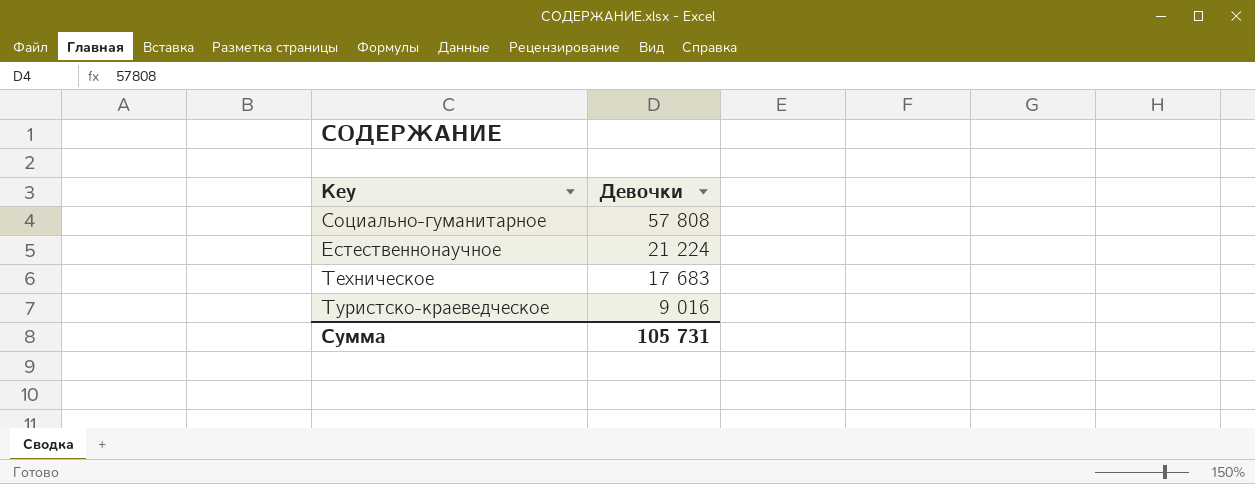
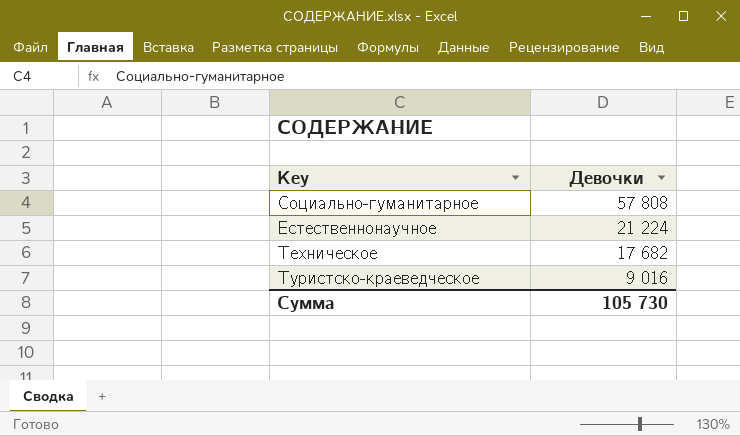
Техническое | Девочки: 17 683 -> 17 682
Сумма | Девочки: 105 731 -> 105 730

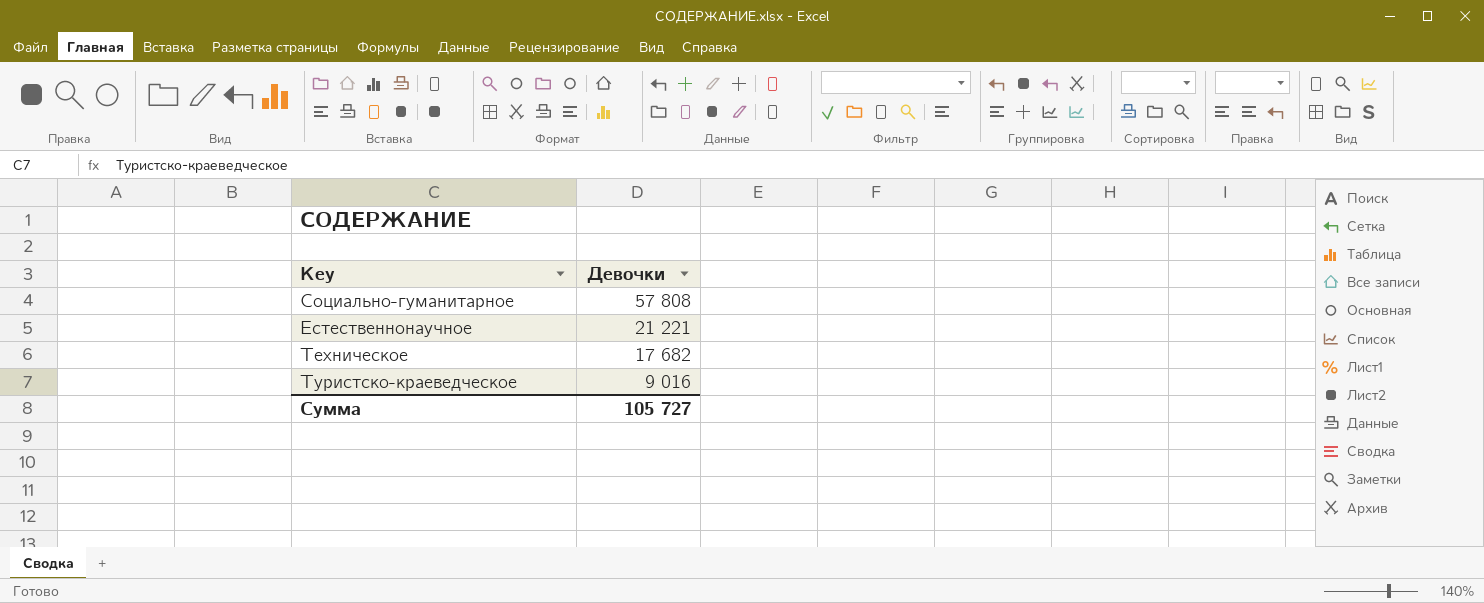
Естественнонаучное | Девочки: 21 224 -> 21 221
Сумма | Девочки: 105 730 -> 105 727

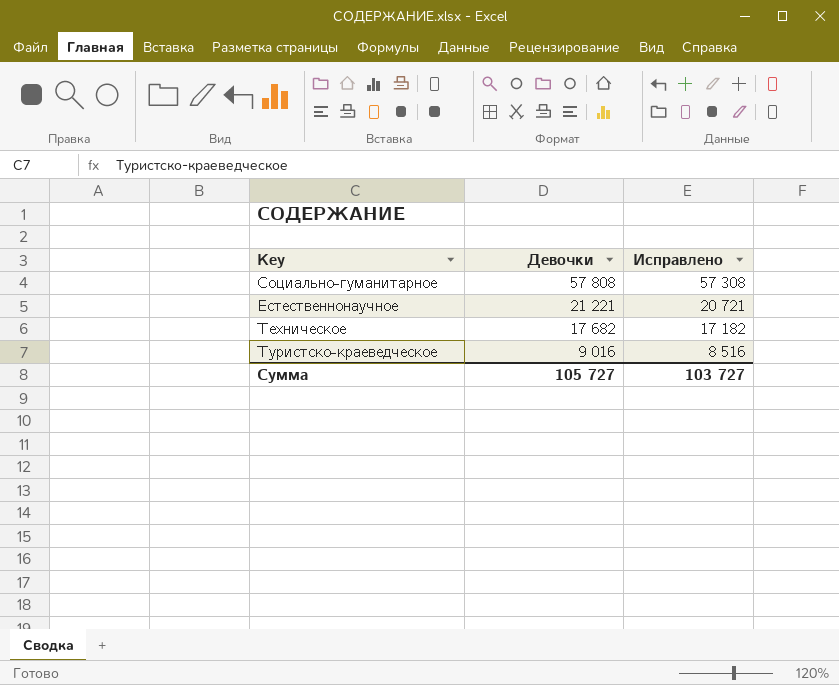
column Исправлено | formula: none -> [Девочки] - 500

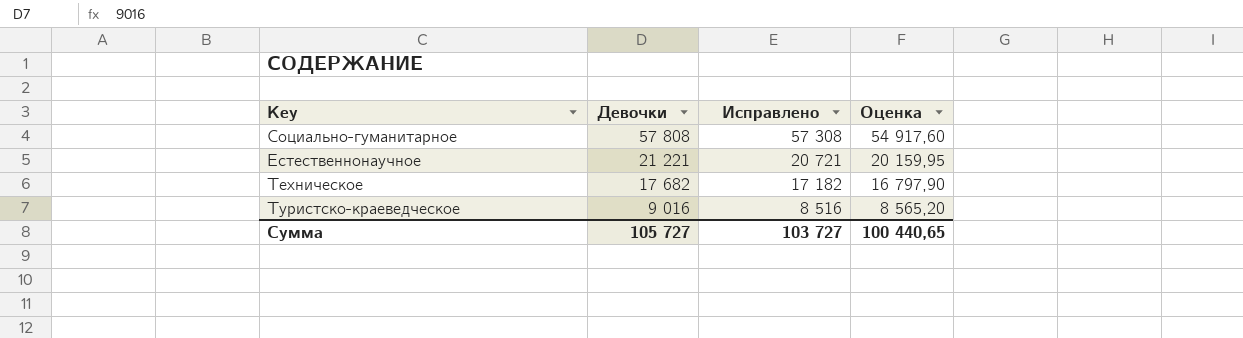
column Оценка | formula: none -> [Девочки] * 0,95

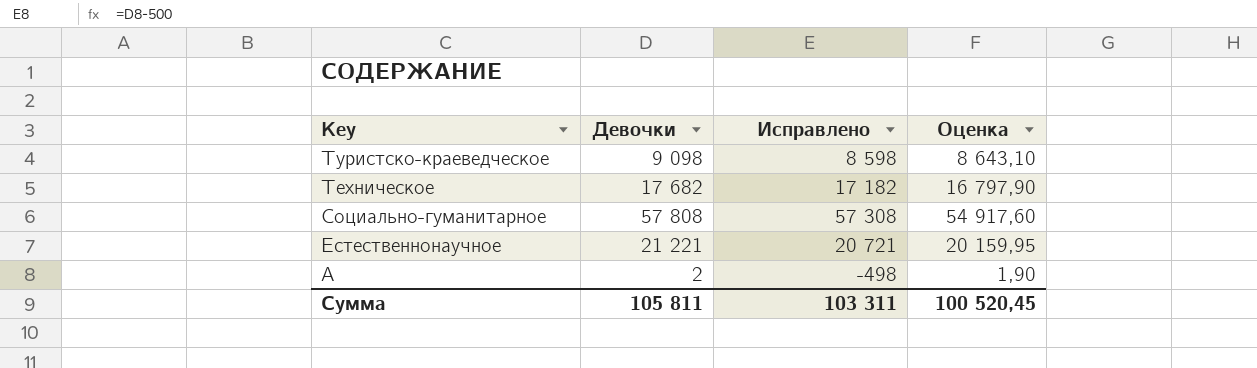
row order: Девочки descending -> Key descending
Туристско-краеведческое | Девочки: 9 016 -> 9 098
Туристско-краеведческое | Исправлено: 8 516 -> 8 598
Туристско-краеведческое | Оценка: 8 565,20 -> 8 643,10
row A: none -> 2 | -498 | 1,90
Сумма | Девочки: 105 727 -> 105 811
Сумма | Исправлено: 103 727 -> 103 311
Сумма | Оценка: 100 440,65 -> 100 520,45

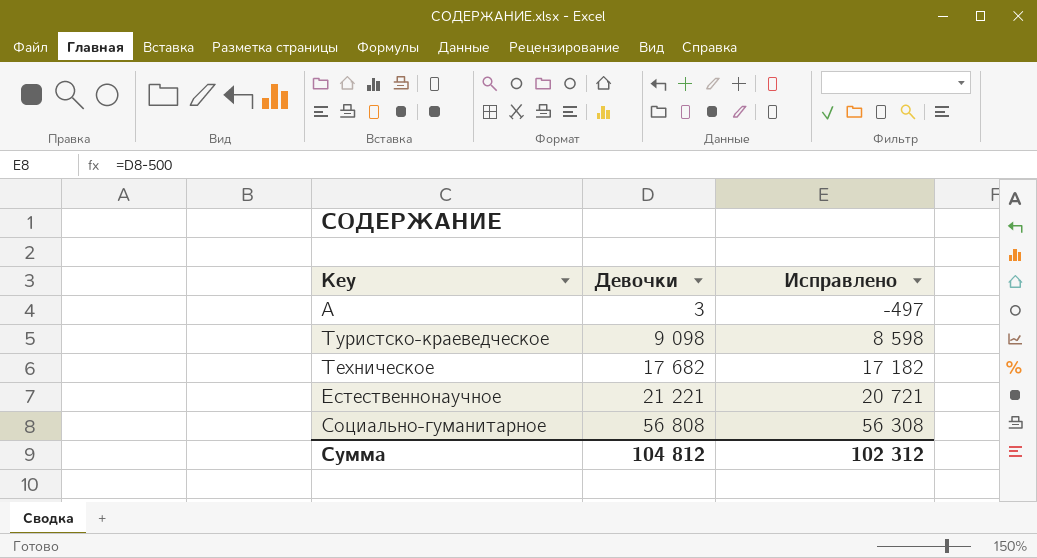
row order: Key descending -> Девочки ascending
column Оценка | formula: [Девочки] * 0,95 -> none
A | Девочки: 2 -> 3
A | Исправлено: -498 -> -497
Социально-гуманитарное | Девочки: 57 808 -> 56 808
Социально-гуманитарное | Исправлено: 57 308 -> 56 308
Сумма | Девочки: 105 811 -> 104 812
Сумма | Исправлено: 103 311 -> 102 312

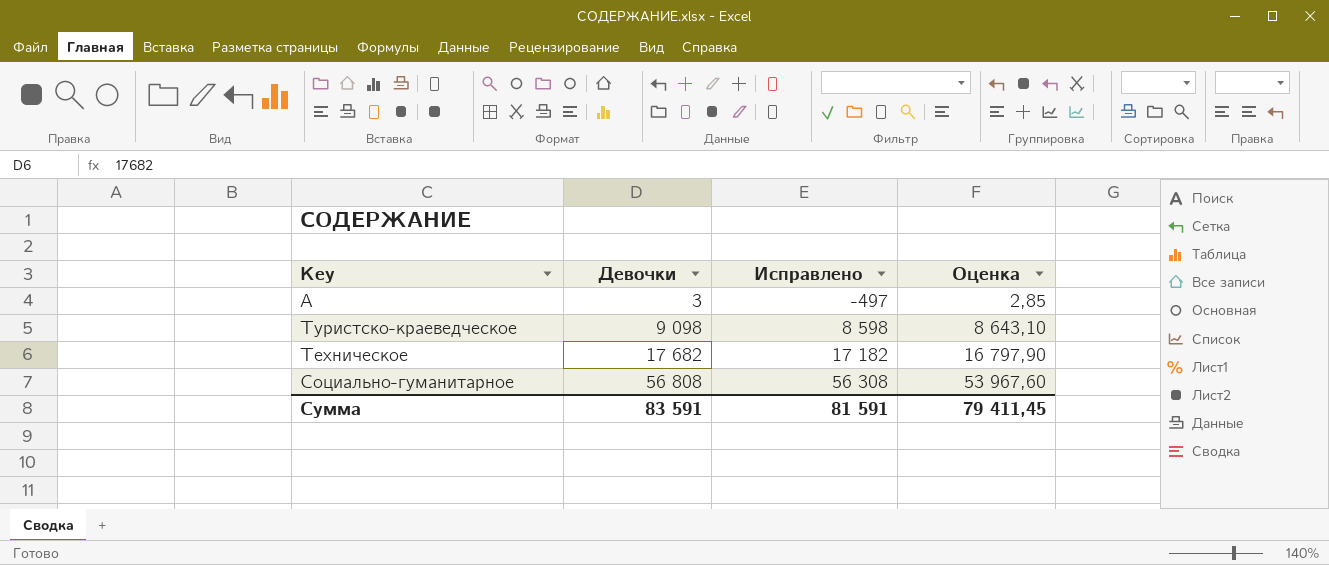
column Оценка | formula: none -> [Девочки] * 0,95
row Естественнонаучное: 21 221 | 20 721 -> none
Сумма | Девочки: 104 812 -> 83 591
Сумма | Исправлено: 102 312 -> 81 591

